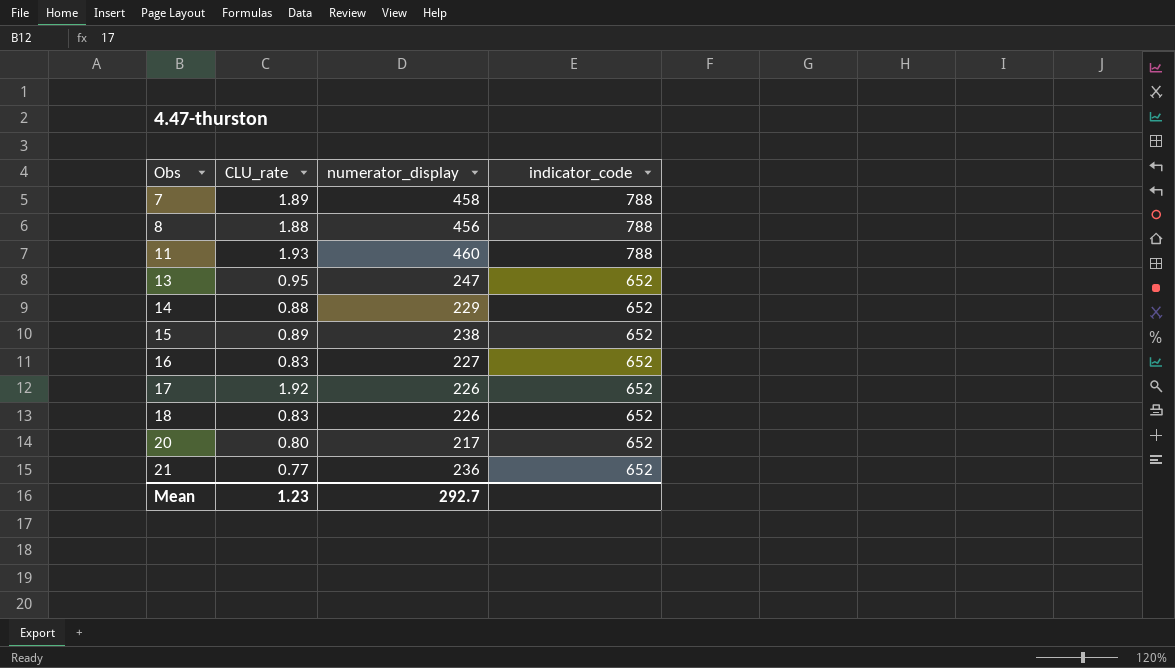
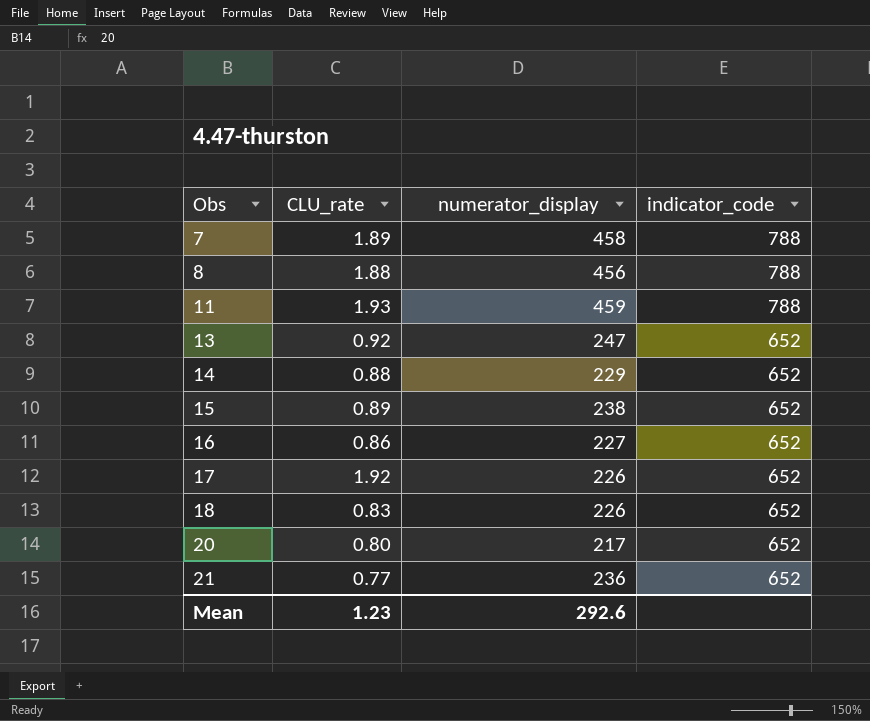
11 | numerator_display: 460 -> 459
13 | CLU_rate: 0.95 -> 0.92
16 | CLU_rate: 0.83 -> 0.86
Mean | numerator_display: 292.7 -> 292.6

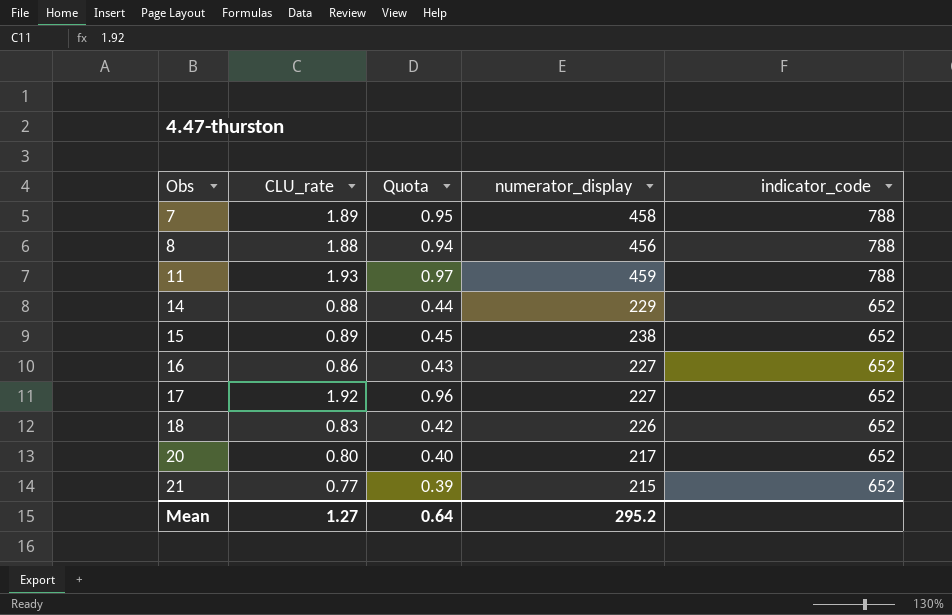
column Quota | formula: none -> [CLU_rate] * 0.5
row 13: 0.92 | 247 | 652 -> none
17 | numerator_display: 226 -> 227
21 | numerator_display: 236 -> 215
Mean | CLU_rate: 1.23 -> 1.27
Mean | numerator_display: 292.6 -> 295.2

